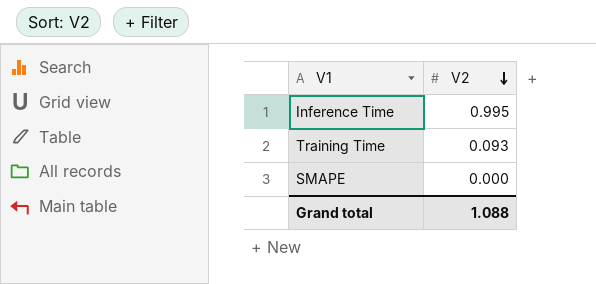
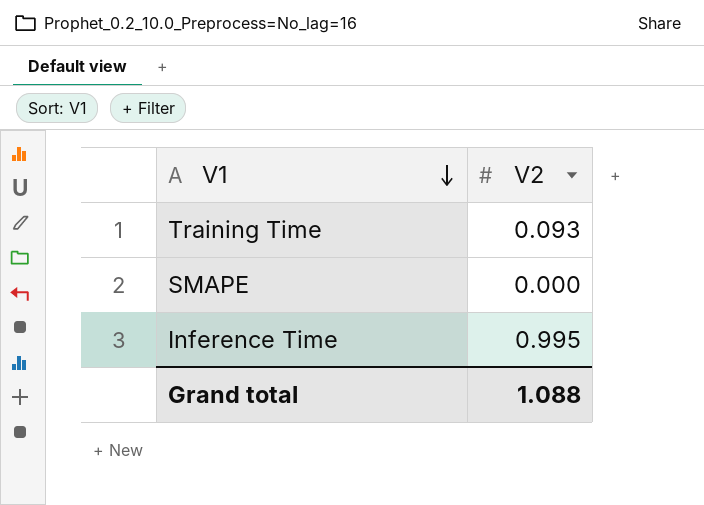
row order: V2 descending -> V1 descending

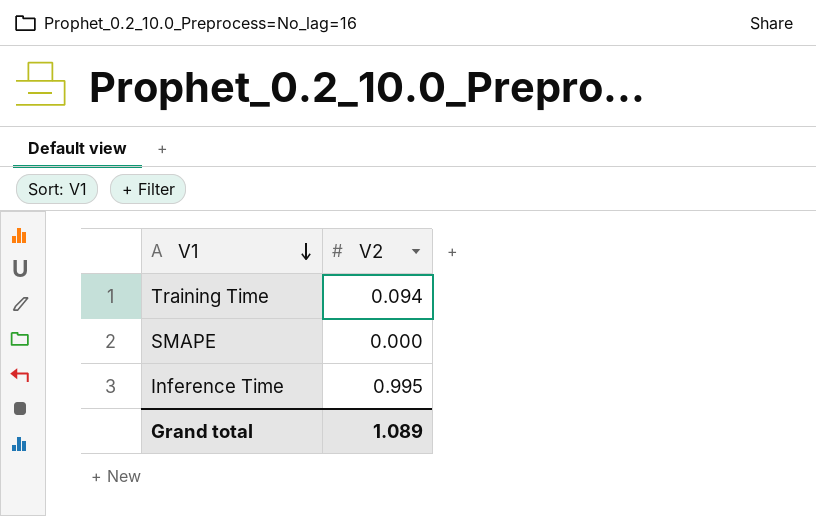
Training Time | V2: 0.093 -> 0.094
Grand total | V2: 1.088 -> 1.089

